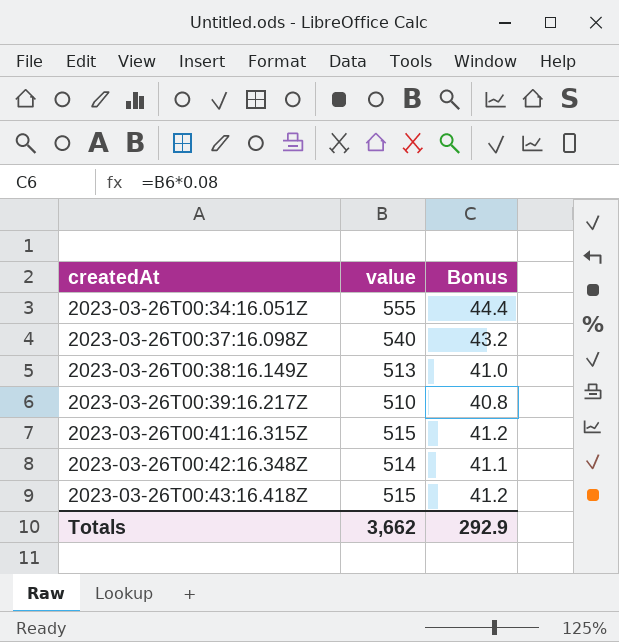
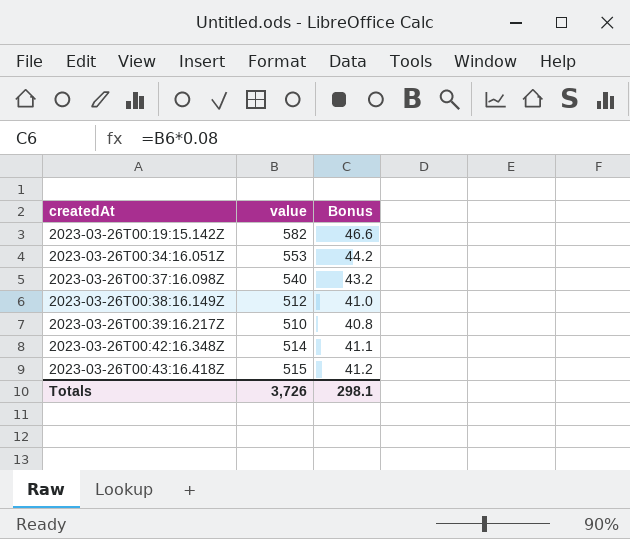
row 2023-03-26T00:41:16.315Z: 515 | 41.2 -> none
row 2023-03-26T00:19:15.142Z: none -> 582 | 46.6
2023-03-26T00:34:16.051Z | value: 555 -> 553
2023-03-26T00:34:16.051Z | Bonus: 44.4 -> 44.2
2023-03-26T00:38:16.149Z | value: 513 -> 512
Totals | value: 3,662 -> 3,726
Totals | Bonus: 292.9 -> 298.1

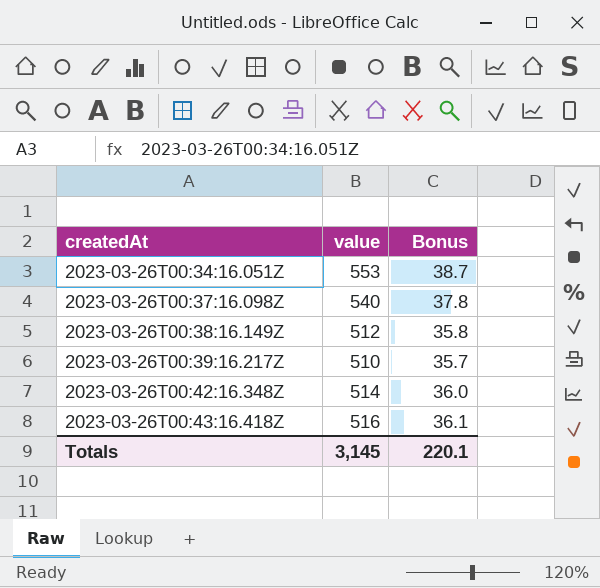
column Bonus | formula: [value] * 0.08 -> [value] * 0.07
row 2023-03-26T00:19:15.142Z: 582 | 46.6 -> none
2023-03-26T00:43:16.418Z | value: 515 -> 516
Totals | value: 3,726 -> 3,145
Totals | Bonus: 298.1 -> 220.1

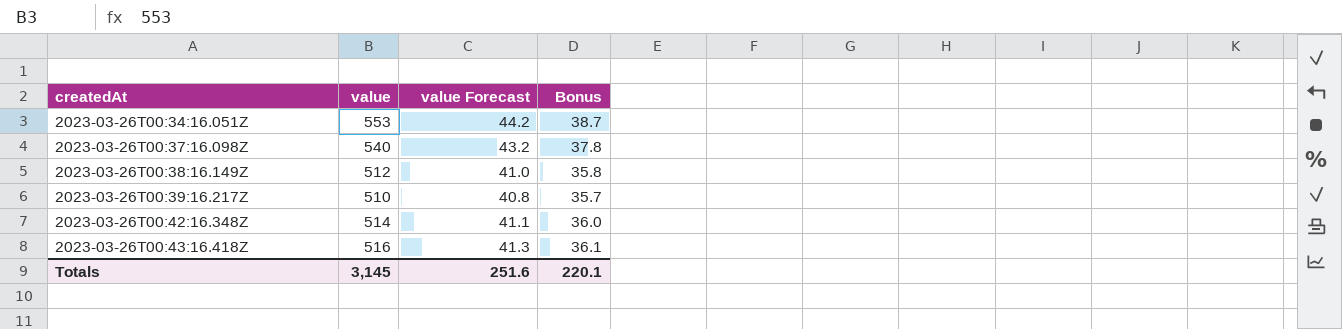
column value Forecast | formula: none -> [value] * 0.08

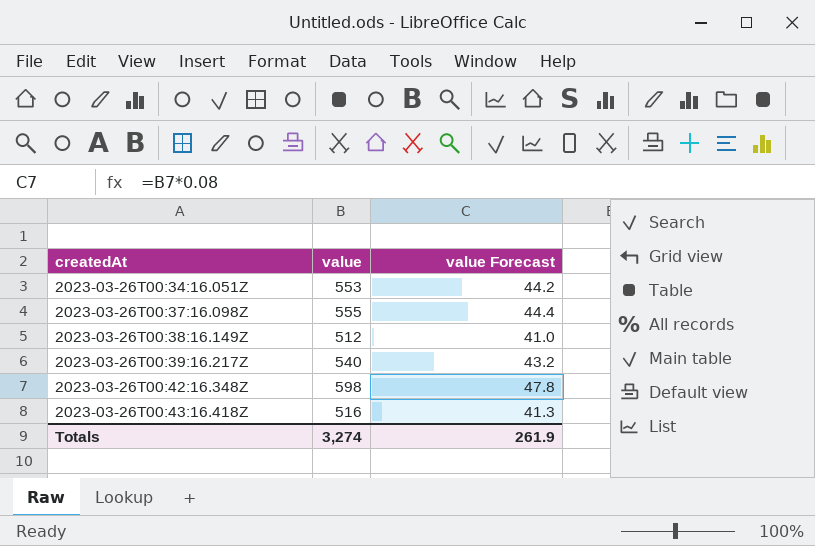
column Bonus | formula: [value] * 0.07 -> none
2023-03-26T00:37:16.098Z | value: 540 -> 555
2023-03-26T00:37:16.098Z | value Forecast: 43.2 -> 44.4
2023-03-26T00:39:16.217Z | value: 510 -> 540
2023-03-26T00:39:16.217Z | value Forecast: 40.8 -> 43.2
2023-03-26T00:42:16.348Z | value: 514 -> 598
2023-03-26T00:42:16.348Z | value Forecast: 41.1 -> 47.8
Totals | value: 3,145 -> 3,274
Totals | value Forecast: 251.6 -> 261.9

